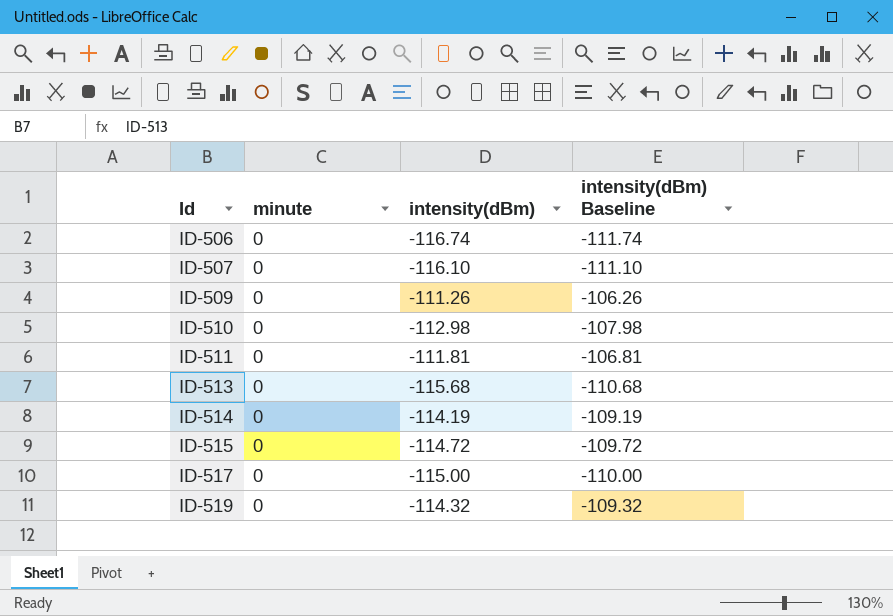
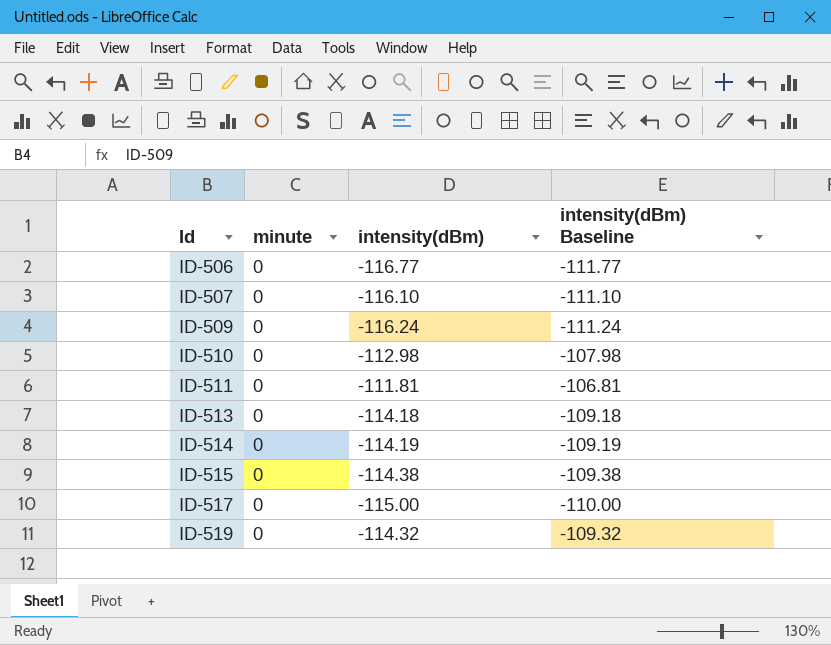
ID-506 | intensity(dBm): -116.74 -> -116.77
ID-506 | intensity(dBm) Baseline: -111.74 -> -111.77
ID-509 | intensity(dBm): -111.26 -> -116.24
ID-509 | intensity(dBm) Baseline: -106.26 -> -111.24
ID-513 | intensity(dBm): -115.68 -> -114.18
ID-513 | intensity(dBm) Baseline: -110.68 -> -109.18
ID-515 | intensity(dBm): -114.72 -> -114.38
ID-515 | intensity(dBm) Baseline: -109.72 -> -109.38

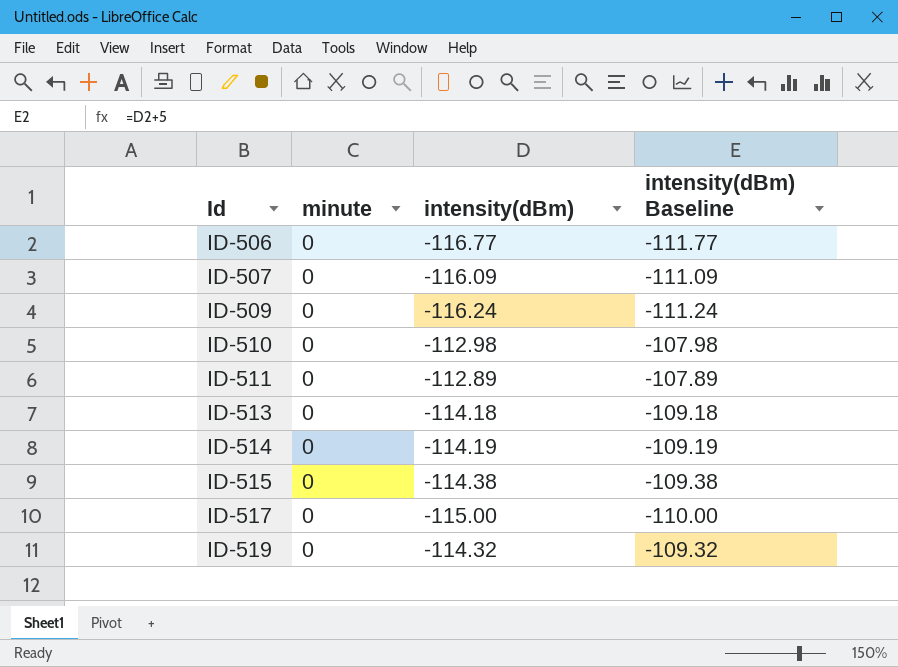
ID-507 | intensity(dBm): -116.10 -> -116.09
ID-507 | intensity(dBm) Baseline: -111.10 -> -111.09
ID-511 | intensity(dBm): -111.81 -> -112.89
ID-511 | intensity(dBm) Baseline: -106.81 -> -107.89

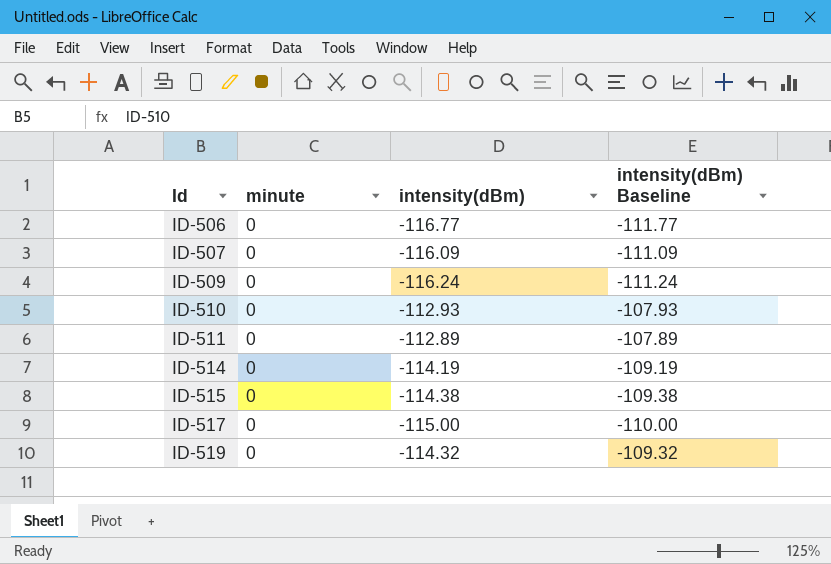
row ID-513: 0 | -114.18 | -109.18 -> none
ID-510 | intensity(dBm): -112.98 -> -112.93
ID-510 | intensity(dBm) Baseline: -107.98 -> -107.93

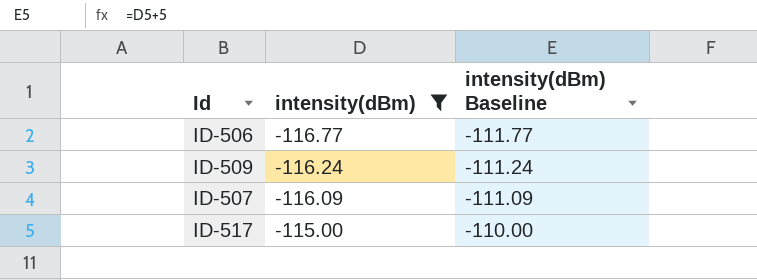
filter: none -> intensity(dBm) <= -115.00
row order: Id ascending -> intensity(dBm) ascending
column minute | position: 2 -> none

